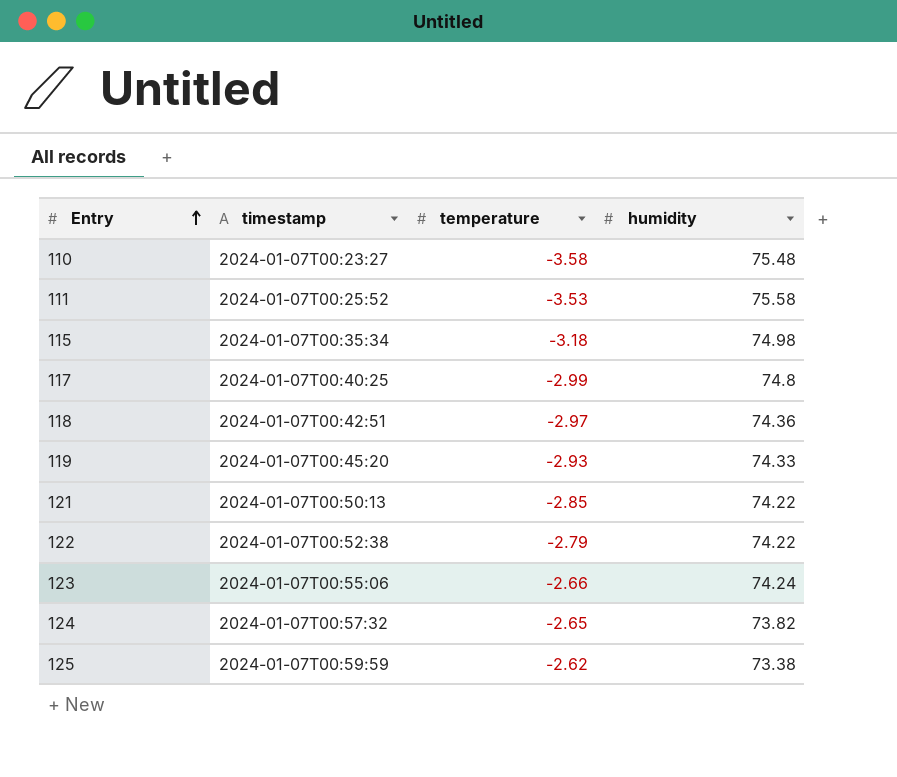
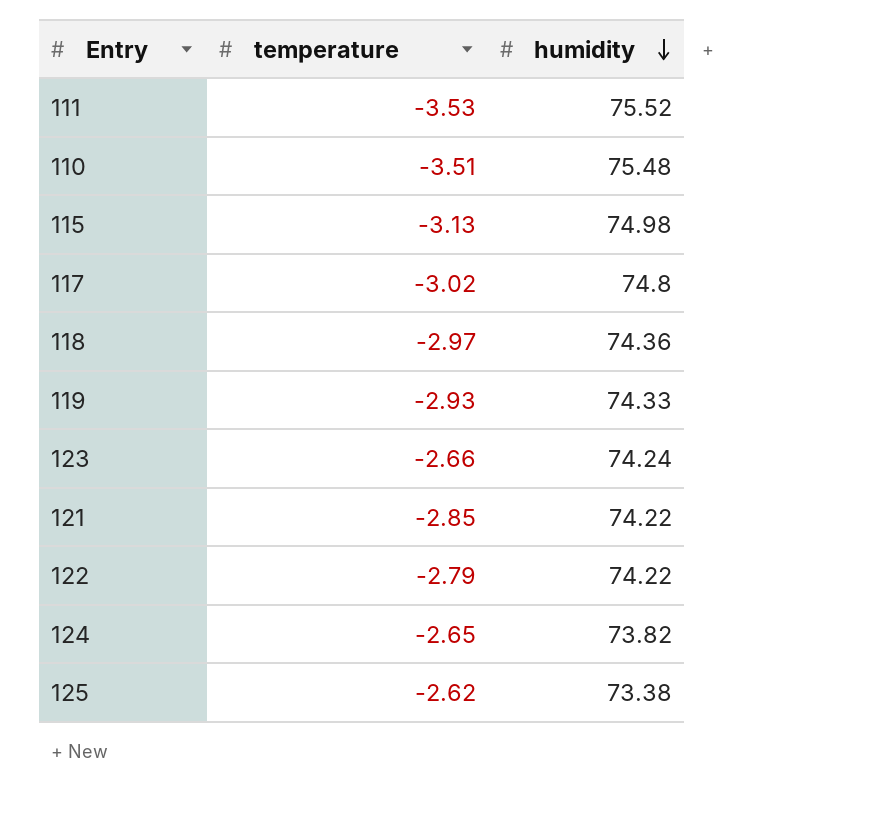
row order: Entry ascending -> humidity descending
column timestamp | position: 2 -> none
111 | humidity: 75.58 -> 75.52
110 | temperature: -3.58 -> -3.51
115 | temperature: -3.18 -> -3.13
117 | temperature: -2.99 -> -3.02

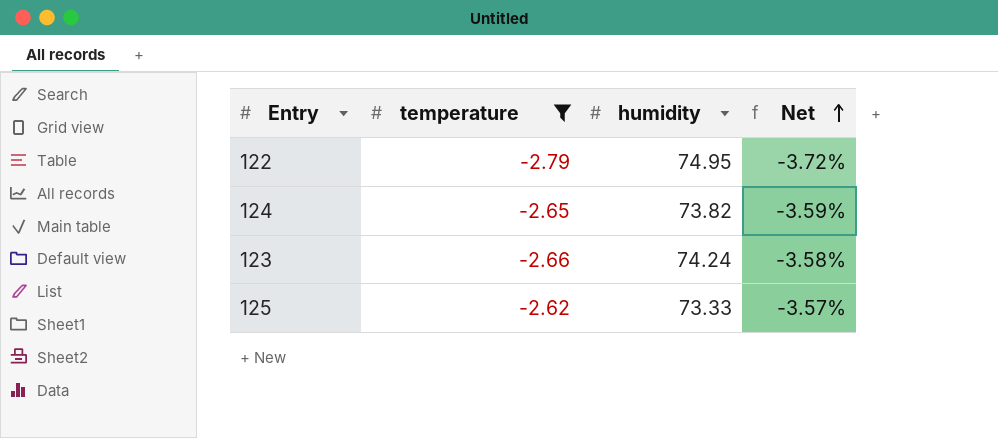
filter: none -> temperature >= -2.79
row order: humidity descending -> Net ascending
column Net | formula: none -> [temperature] / [humidity]
122 | humidity: 74.22 -> 74.95
125 | humidity: 73.38 -> 73.33

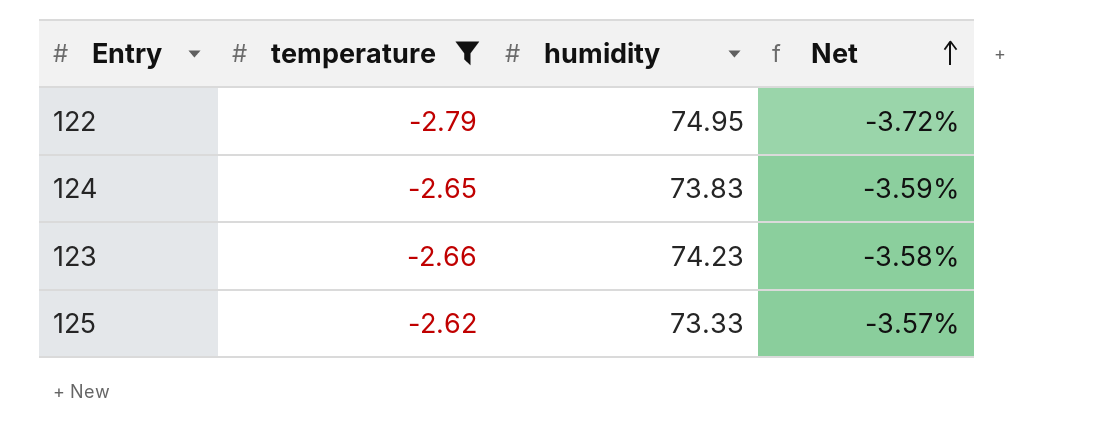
124 | humidity: 73.82 -> 73.83
123 | humidity: 74.24 -> 74.23

